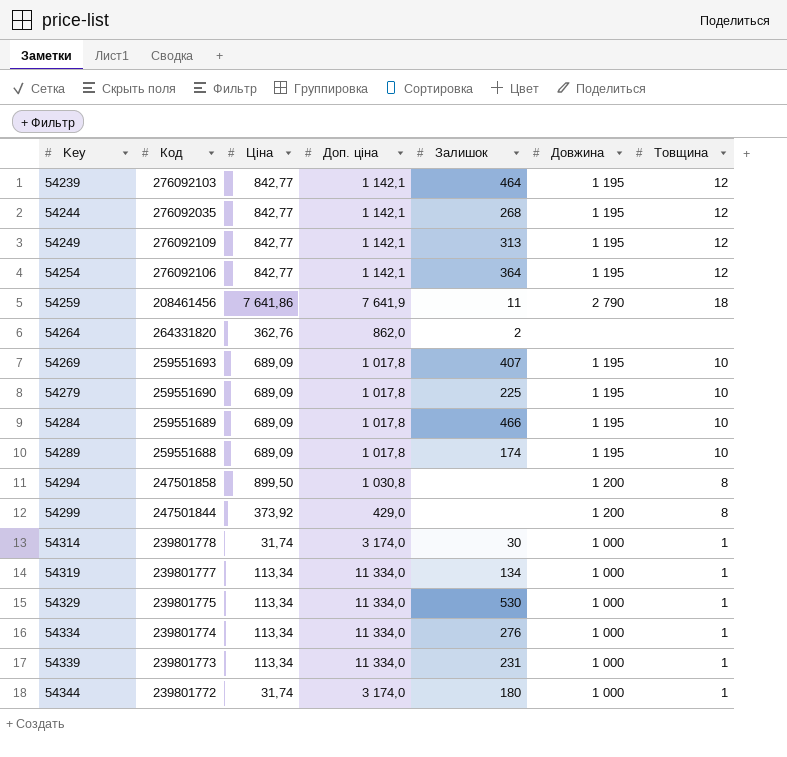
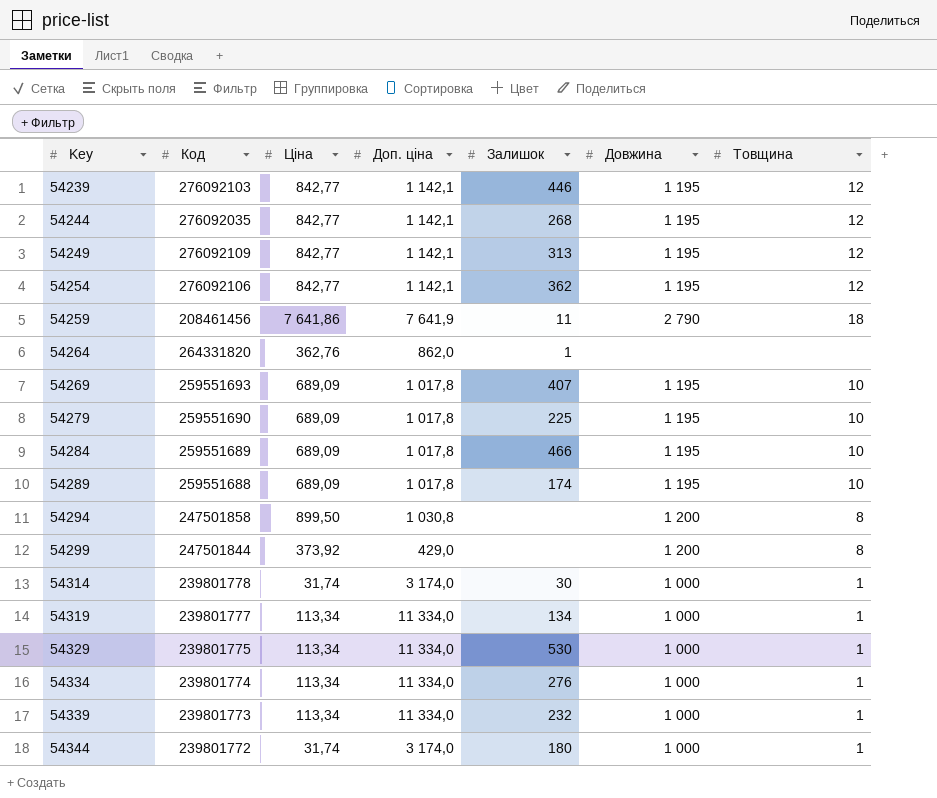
54239 | Залишок: 464 -> 446
54254 | Залишок: 364 -> 362
54264 | Залишок: 2 -> 1
54339 | Залишок: 231 -> 232

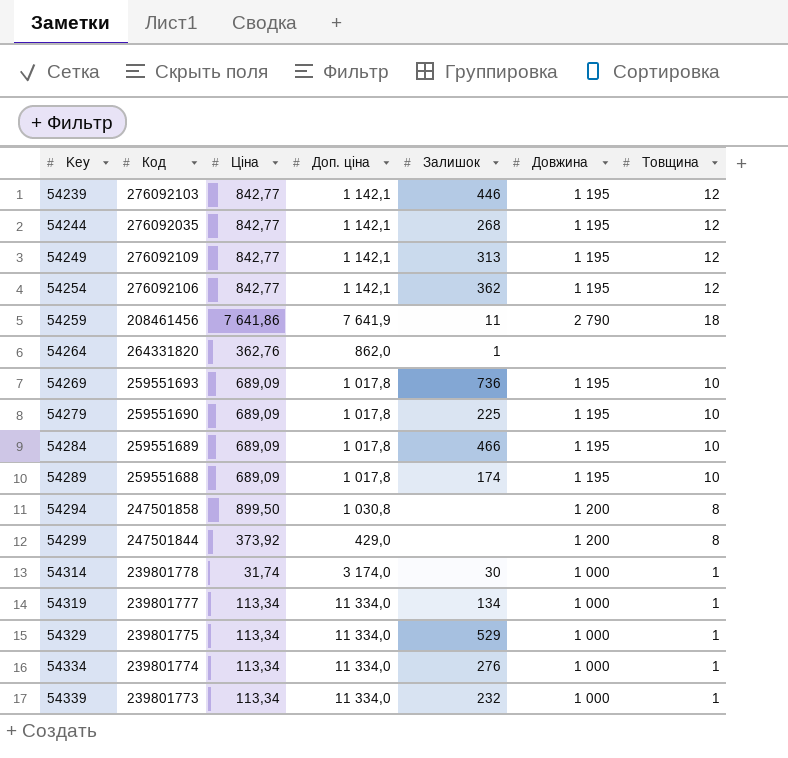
row 54344: 239801772 | 31,74 | 3 174,0 | 180 | 1 000 | 1 -> none
54269 | Залишок: 407 -> 736
54329 | Залишок: 530 -> 529

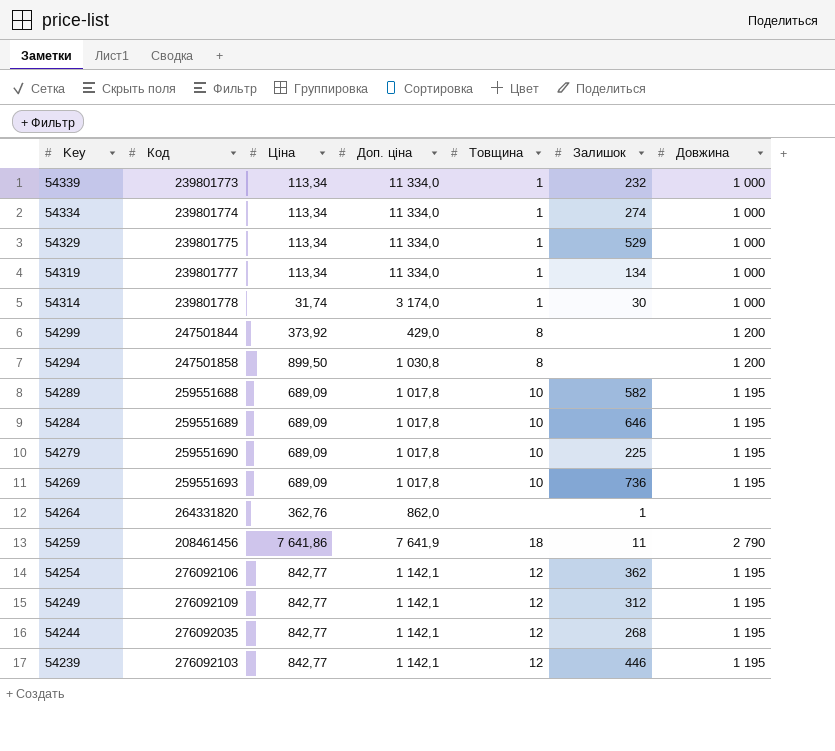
row order: Key ascending -> Key descending
column Товщина | position: 7 -> 5
54334 | Залишок: 276 -> 274
54289 | Залишок: 174 -> 582
54284 | Залишок: 466 -> 646
54249 | Залишок: 313 -> 312

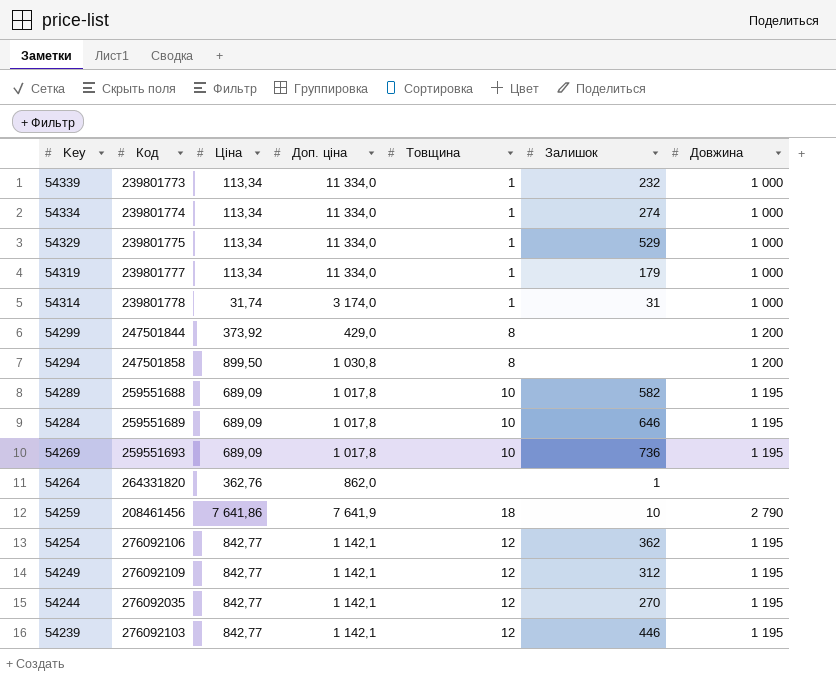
row 54279: 259551690 | 689,09 | 1 017,8 | 10 | 225 | 1 195 -> none
54319 | Залишок: 134 -> 179
54314 | Залишок: 30 -> 31
54259 | Залишок: 11 -> 10
54244 | Залишок: 268 -> 270

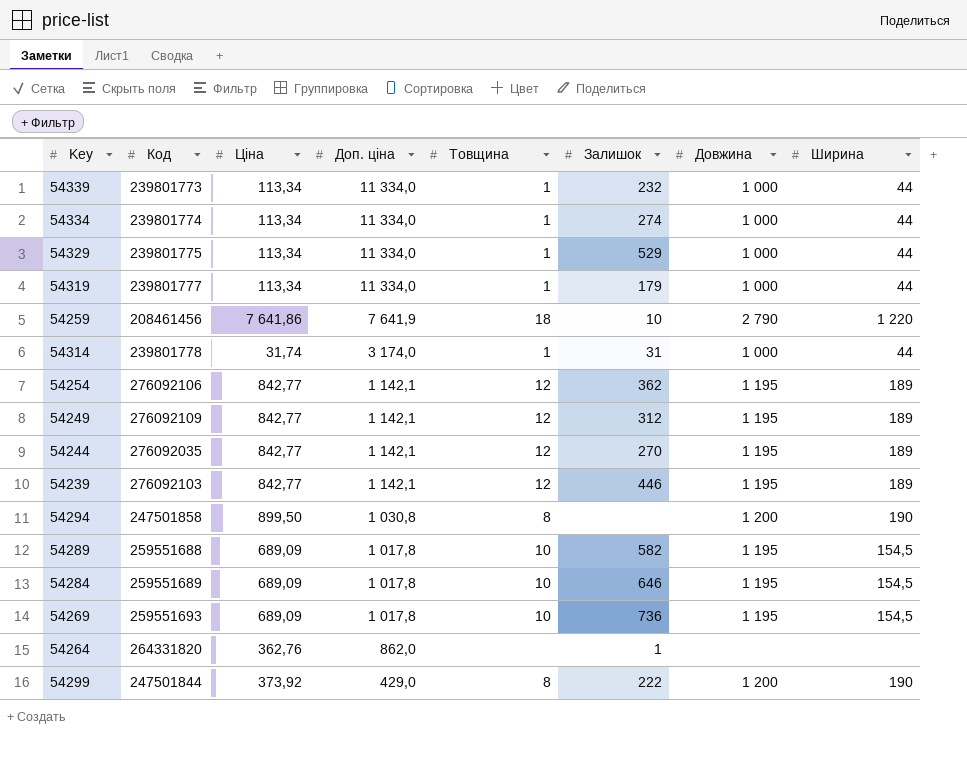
row order: Key descending -> Доп. ціна descending
column Ширина | position: none -> 8
54299 | Залишок: none -> 222

